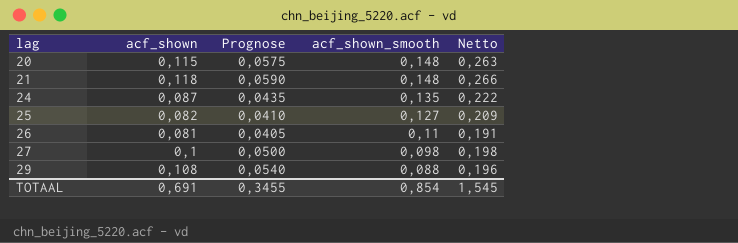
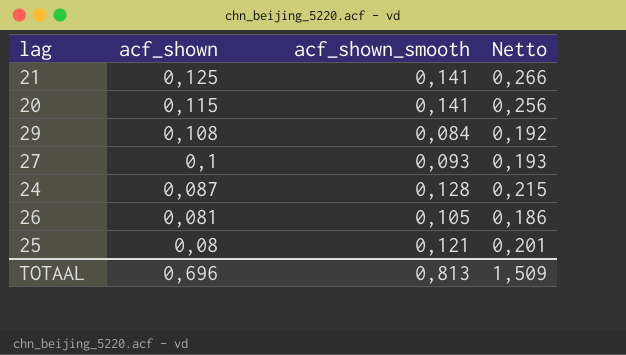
row order: lag ascending -> acf_shown descending
column Prognose | formula: [acf_shown] * 0,5 -> none
21 | acf_shown: 0,118 -> 0,125
21 | acf_shown_smooth: 0,148 -> 0,141
20 | acf_shown_smooth: 0,148 -> 0,141
20 | Netto: 0,263 -> 0,256
29 | acf_shown_smooth: 0,088 -> 0,084
29 | Netto: 0,196 -> 0,192
27 | acf_shown_smooth: 0,098 -> 0,093
27 | Netto: 0,198 -> 0,193
24 | acf_shown_smooth: 0,135 -> 0,128
24 | Netto: 0,222 -> 0,215
26 | acf_shown_smooth: 0,11 -> 0,105
26 | Netto: 0,191 -> 0,186
25 | acf_shown: 0,082 -> 0,08
25 | acf_shown_smooth: 0,127 -> 0,121
25 | Netto: 0,209 -> 0,201
TOTAAL | acf_shown: 0,691 -> 0,696
TOTAAL | acf_shown_smooth: 0,854 -> 0,813
TOTAAL | Netto: 1,545 -> 1,509

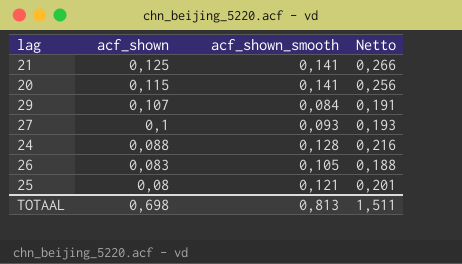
29 | acf_shown: 0,108 -> 0,107
29 | Netto: 0,192 -> 0,191
24 | acf_shown: 0,087 -> 0,088
24 | Netto: 0,215 -> 0,216
26 | acf_shown: 0,081 -> 0,083
26 | Netto: 0,186 -> 0,188
TOTAAL | acf_shown: 0,696 -> 0,698
TOTAAL | Netto: 1,509 -> 1,511

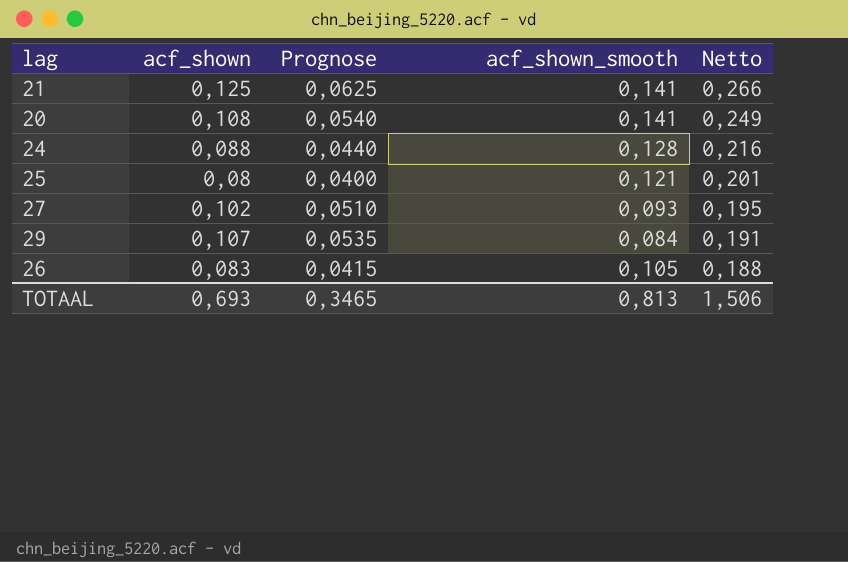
row order: acf_shown descending -> Netto descending
column Prognose | formula: none -> [acf_shown] * 0,5
20 | acf_shown: 0,115 -> 0,108
20 | Netto: 0,256 -> 0,249
27 | acf_shown: 0,1 -> 0,102
27 | Netto: 0,193 -> 0,195
TOTAAL | acf_shown: 0,698 -> 0,693
TOTAAL | Netto: 1,511 -> 1,506

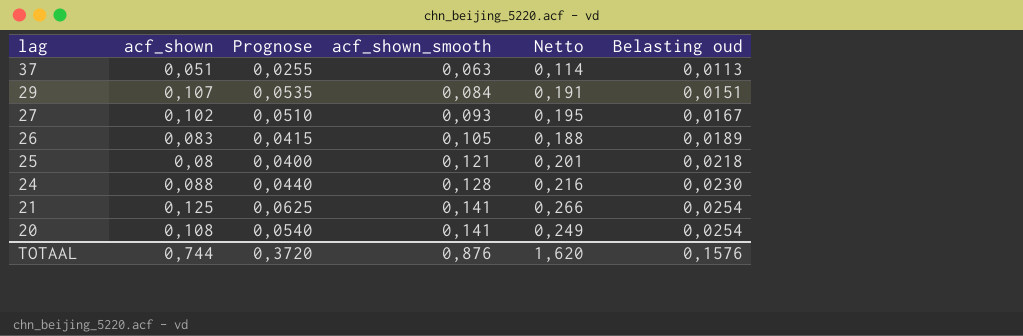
row order: Netto descending -> lag descending
column Belasting oud | formula: none -> [acf_shown_smooth] * 0,18
row 37: none -> 0,051 | 0,0255 | 0,063 | 0,114 | 0,0113
TOTAAL | acf_shown: 0,693 -> 0,744
TOTAAL | Prognose: 0,3465 -> 0,3720
TOTAAL | acf_shown_smooth: 0,813 -> 0,876
TOTAAL | Netto: 1,506 -> 1,620

